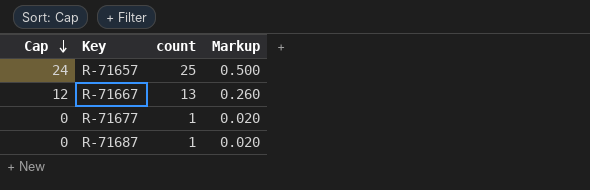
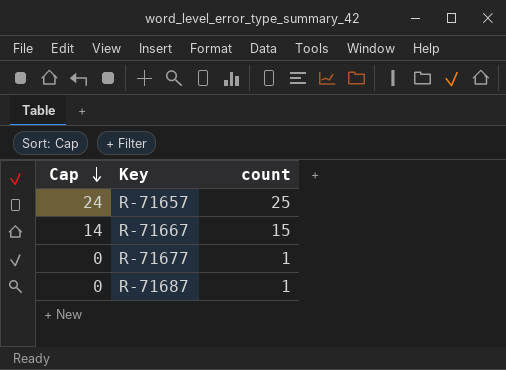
column Markup | formula: [count] * 0.02 -> none
R-71667 | Cap: 12 -> 14
R-71667 | count: 13 -> 15

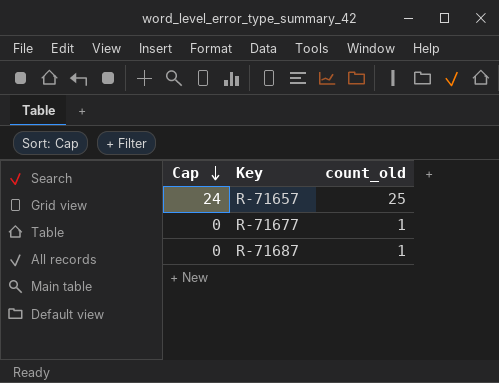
column name: count -> count_old
row R-71667: 14 | 15 -> none

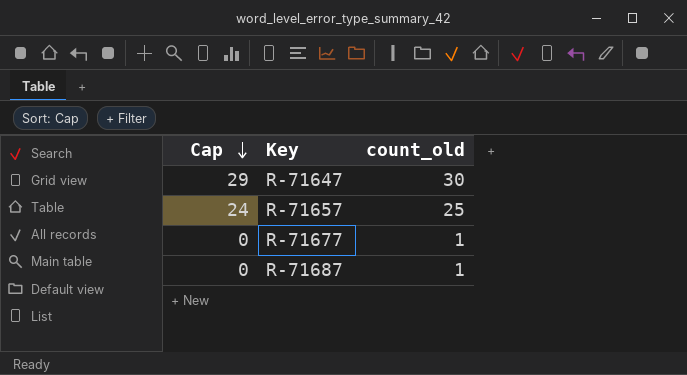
row R-71647: none -> 29 | 30

